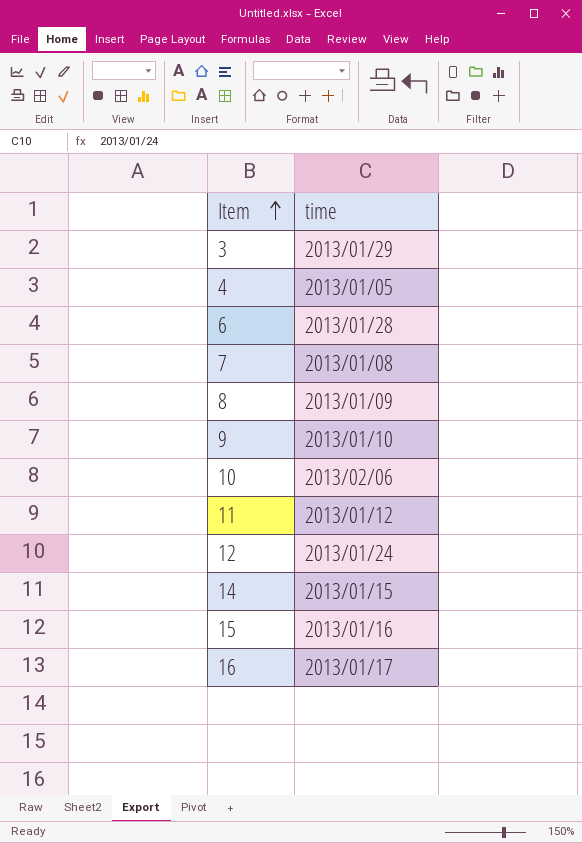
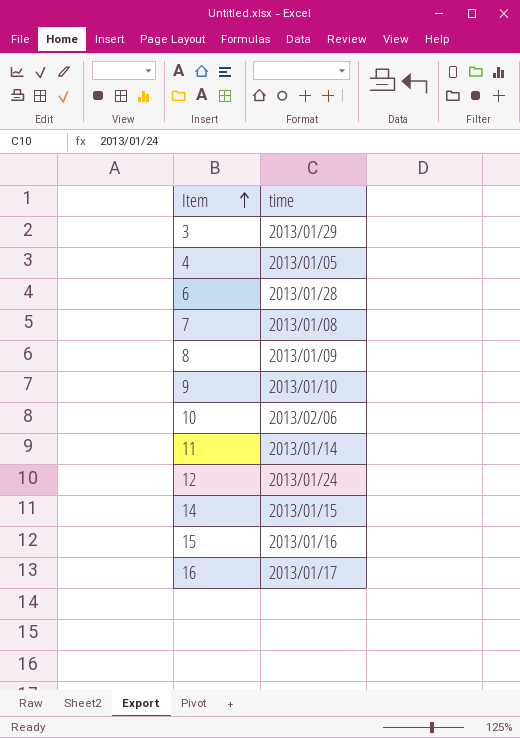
11 | time: 2013/01/12 -> 2013/01/14

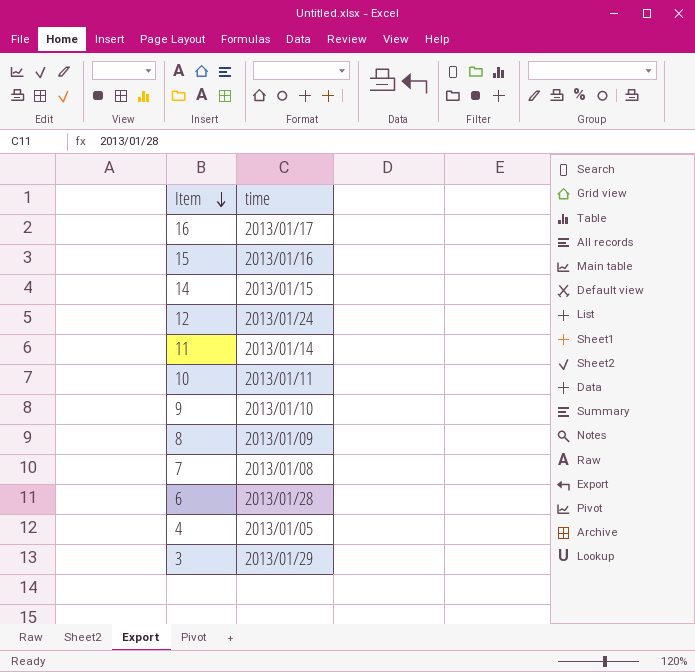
row order: Item ascending -> Item descending
10 | time: 2013/02/06 -> 2013/01/11

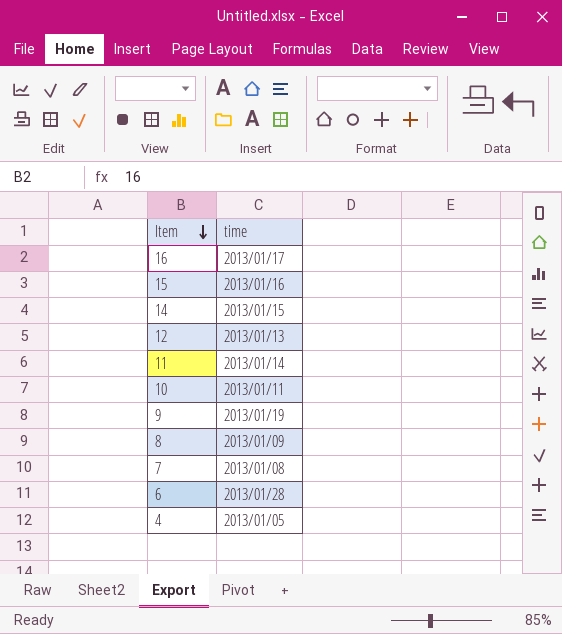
row 3: 2013/01/29 -> none
12 | time: 2013/01/24 -> 2013/01/13
9 | time: 2013/01/10 -> 2013/01/19

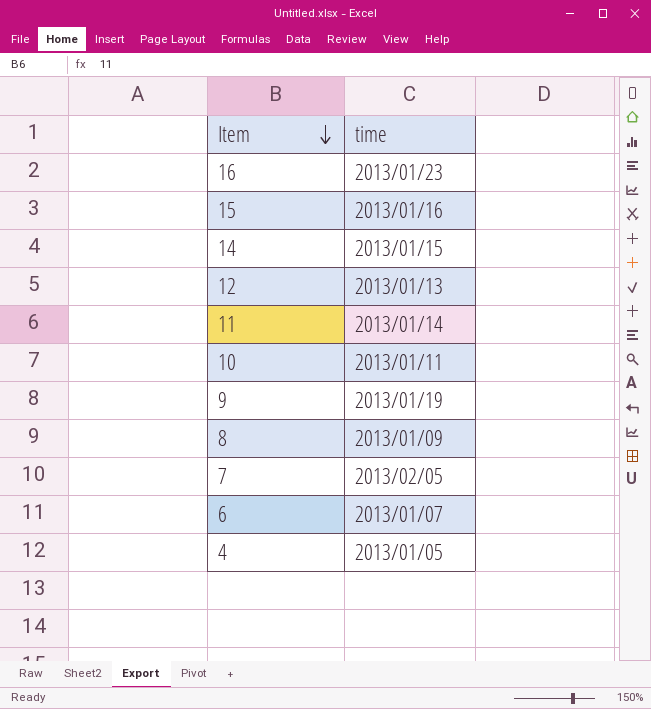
16 | time: 2013/01/17 -> 2013/01/23
7 | time: 2013/01/08 -> 2013/02/05
6 | time: 2013/01/28 -> 2013/01/07

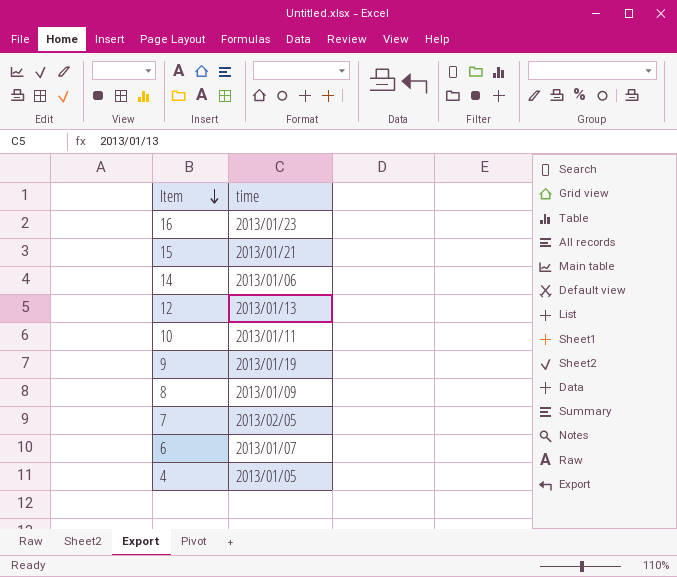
row 11: 2013/01/14 -> none
15 | time: 2013/01/16 -> 2013/01/21
14 | time: 2013/01/15 -> 2013/01/06

